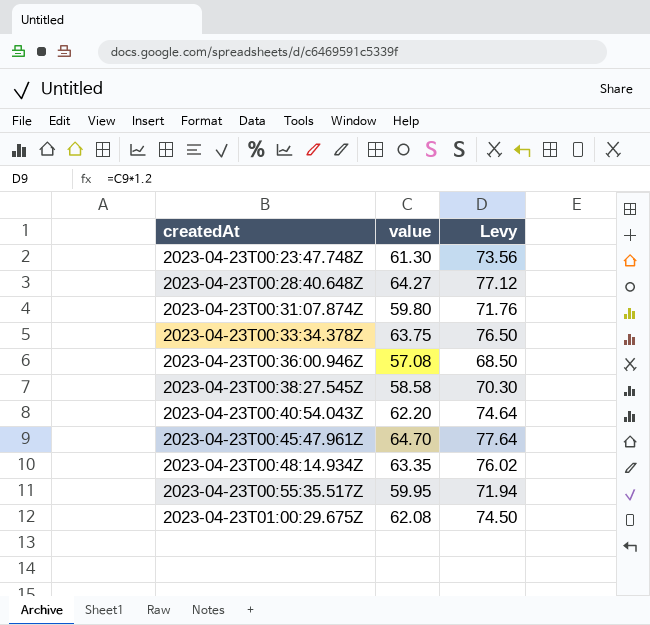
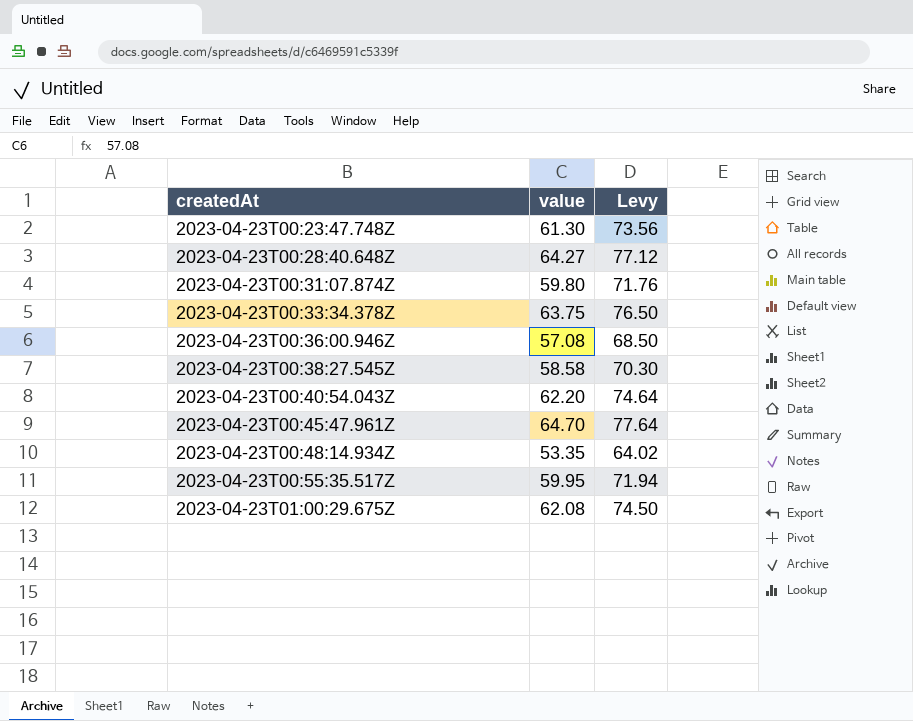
2023-04-23T00:48:14.934Z | value: 63.35 -> 53.35
2023-04-23T00:48:14.934Z | Levy: 76.02 -> 64.02

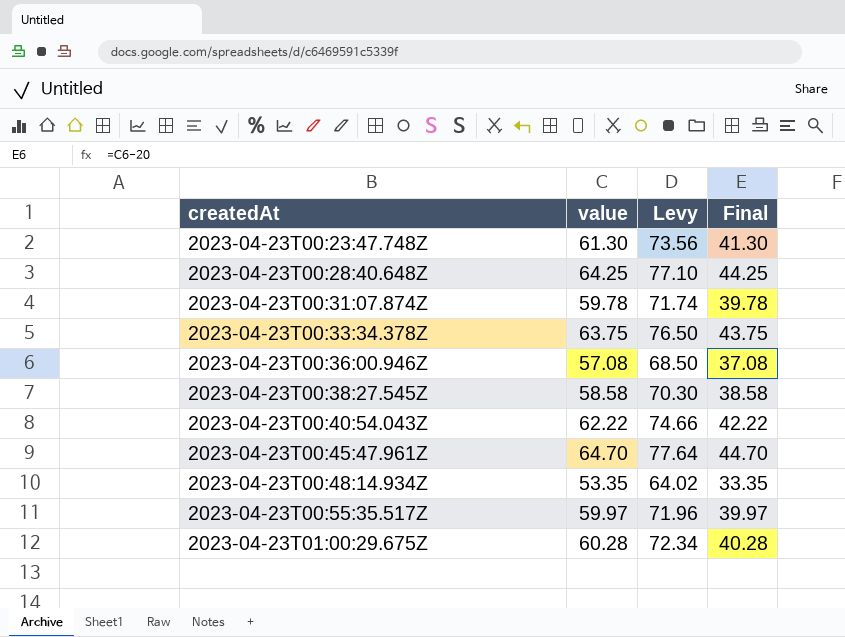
column Final | formula: none -> [value] - 20
2023-04-23T00:28:40.648Z | value: 64.27 -> 64.25
2023-04-23T00:28:40.648Z | Levy: 77.12 -> 77.10
2023-04-23T00:31:07.874Z | value: 59.80 -> 59.78
2023-04-23T00:31:07.874Z | Levy: 71.76 -> 71.74
2023-04-23T00:40:54.043Z | value: 62.20 -> 62.22
2023-04-23T00:40:54.043Z | Levy: 74.64 -> 74.66
2023-04-23T00:55:35.517Z | value: 59.95 -> 59.97
2023-04-23T00:55:35.517Z | Levy: 71.94 -> 71.96
2023-04-23T01:00:29.675Z | value: 62.08 -> 60.28
2023-04-23T01:00:29.675Z | Levy: 74.50 -> 72.34

